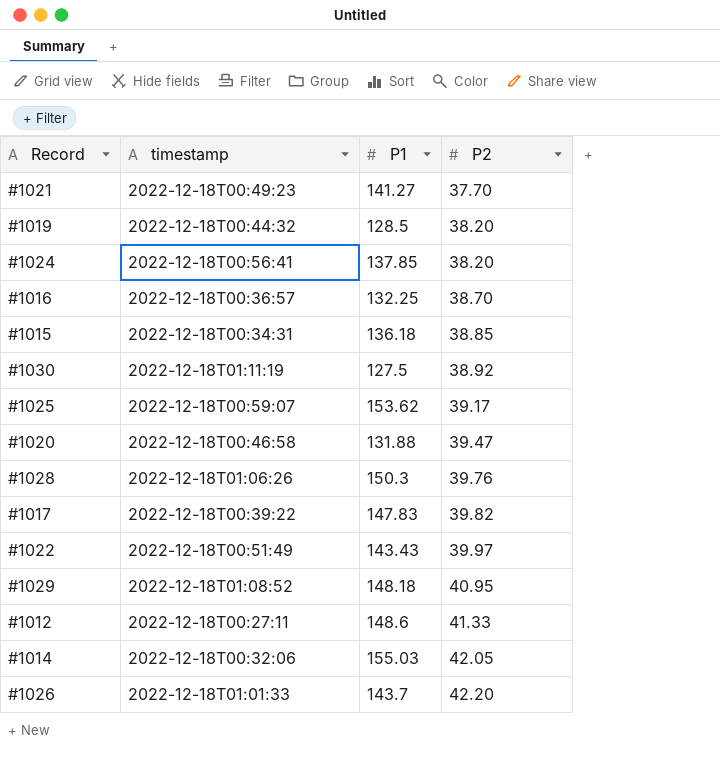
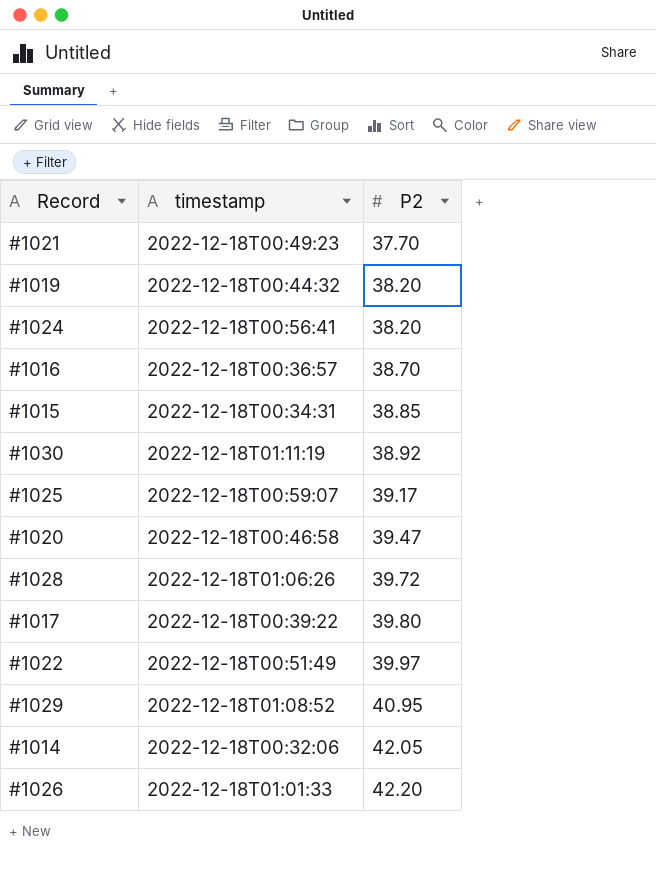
column P1 | position: 3 -> none
row #1012: 2022-12-18T00:27:11 | 148.6 | 41.33 -> none
#1028 | P2: 39.76 -> 39.72
#1017 | P2: 39.82 -> 39.80

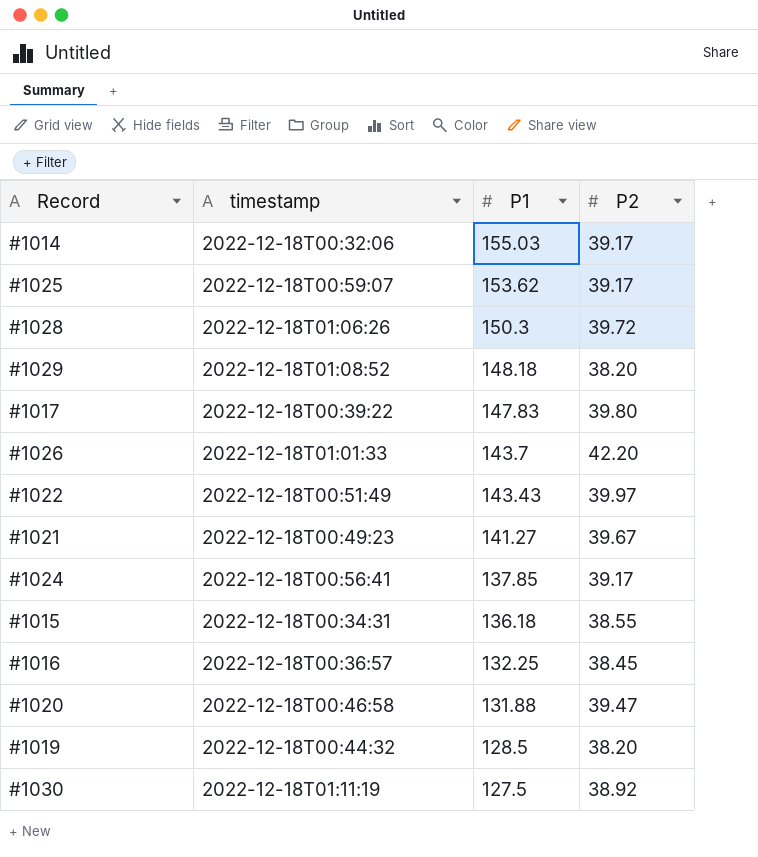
row order: P2 ascending -> P1 descending
column P1 | position: none -> 3
#1014 | P2: 42.05 -> 39.17
#1029 | P2: 40.95 -> 38.20
#1021 | P2: 37.70 -> 39.67
#1024 | P2: 38.20 -> 39.17
#1015 | P2: 38.85 -> 38.55
#1016 | P2: 38.70 -> 38.45

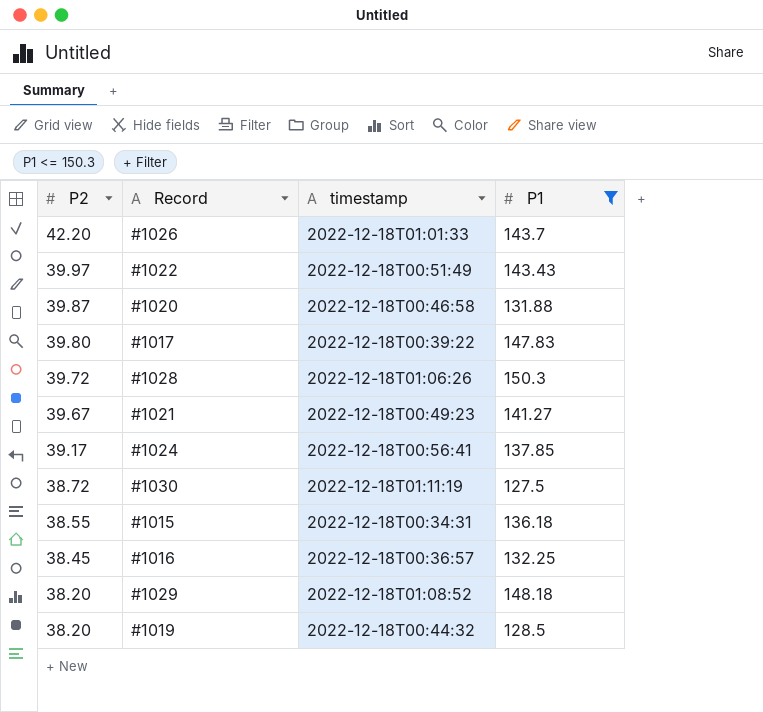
filter: none -> P1 <= 150.3
row order: P1 descending -> P2 descending
column P2 | position: 4 -> 1
#1020 | P2: 39.47 -> 39.87
#1030 | P2: 38.92 -> 38.72

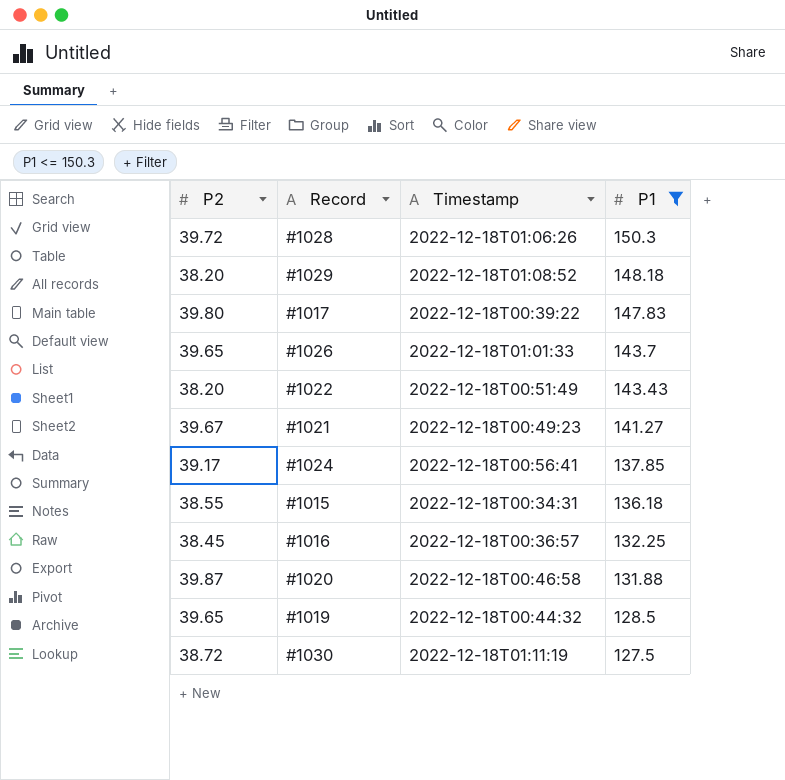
row order: P2 descending -> P1 descending
column name: timestamp -> Timestamp
#1026 | P2: 42.20 -> 39.65
#1022 | P2: 39.97 -> 38.20
#1019 | P2: 38.20 -> 39.65

